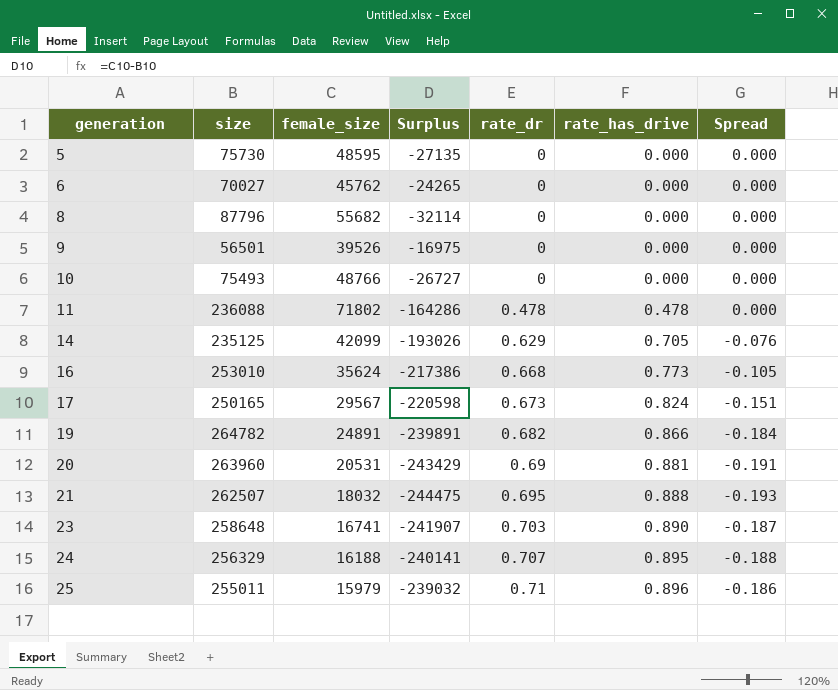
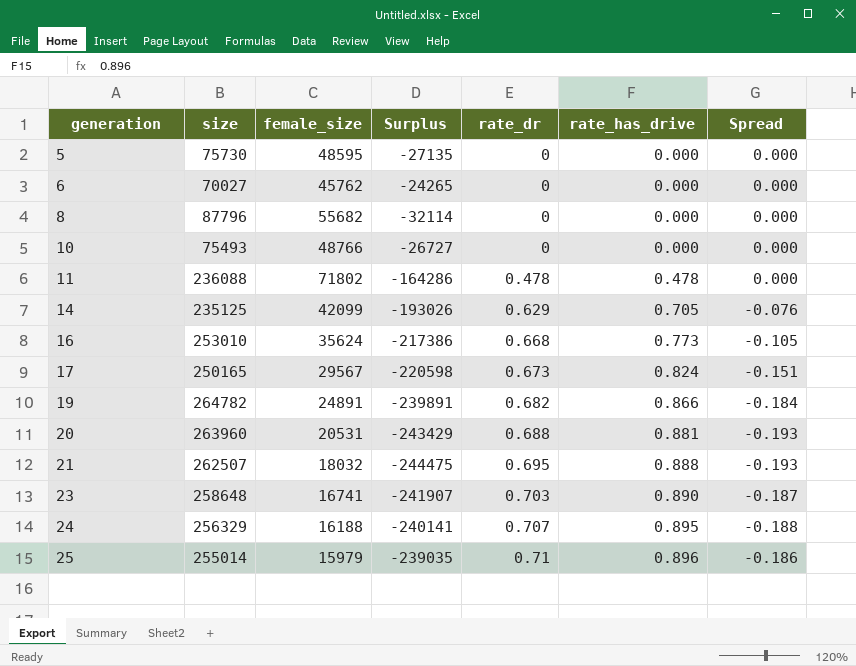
row 9: 56501 | 39526 | -16975 | 0 | 0.000 | 0.000 -> none
20 | rate_dr: 0.69 -> 0.688
20 | Spread: -0.191 -> -0.193
25 | size: 255011 -> 255014
25 | Surplus: -239032 -> -239035

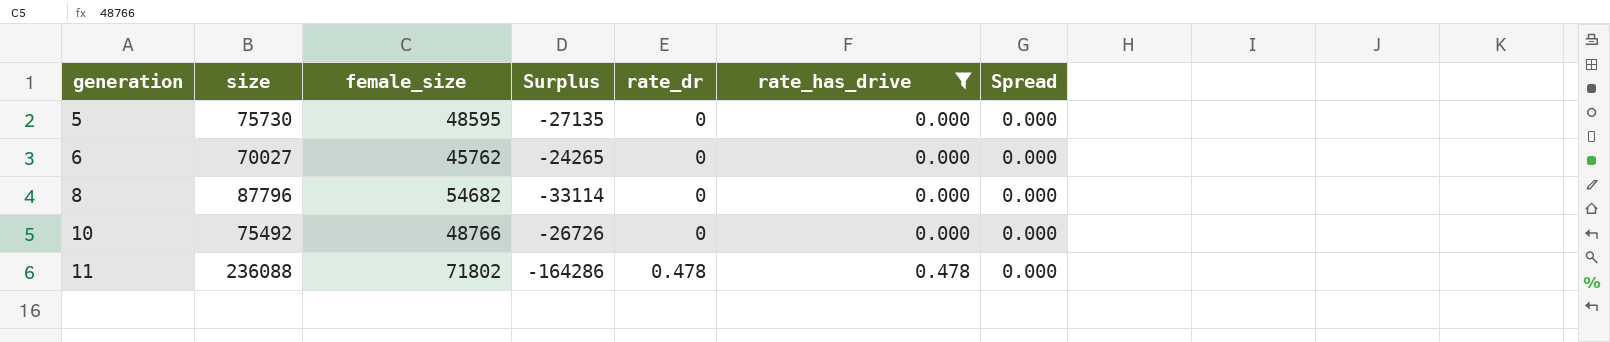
filter: none -> rate_has_drive <= 0.478
8 | female_size: 55682 -> 54682
8 | Surplus: -32114 -> -33114
10 | size: 75493 -> 75492
10 | Surplus: -26727 -> -26726

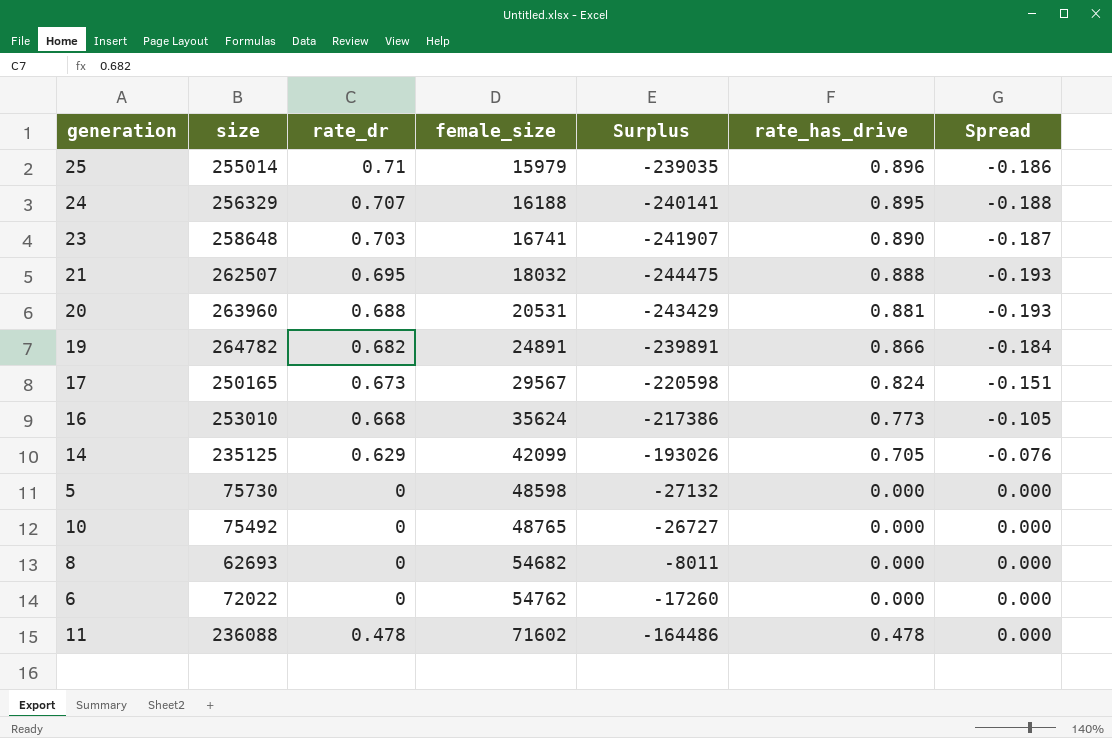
filter: rate_has_drive <= 0.478 -> none
row order: generation ascending -> female_size ascending
column rate_dr | position: 5 -> 3
5 | female_size: 48595 -> 48598
5 | Surplus: -27135 -> -27132
10 | female_size: 48766 -> 48765
10 | Surplus: -26726 -> -26727
8 | size: 87796 -> 62693
8 | Surplus: -33114 -> -8011
6 | size: 70027 -> 72022
6 | female_size: 45762 -> 54762
6 | Surplus: -24265 -> -17260
11 | female_size: 71802 -> 71602
11 | Surplus: -164286 -> -164486

